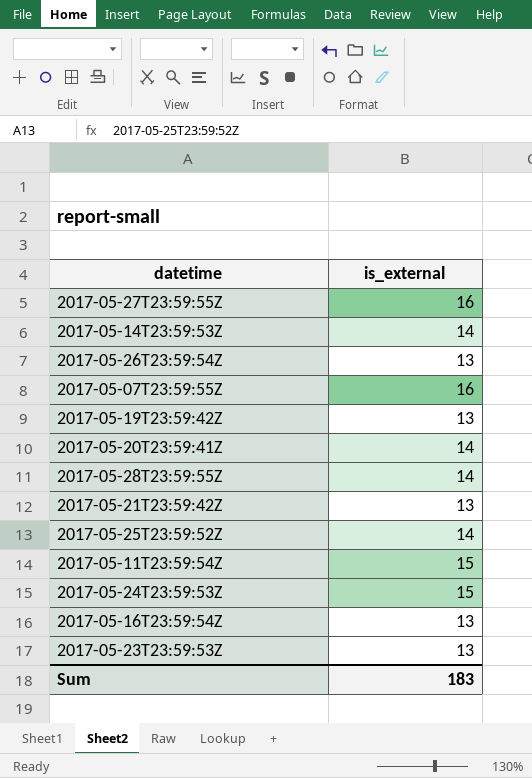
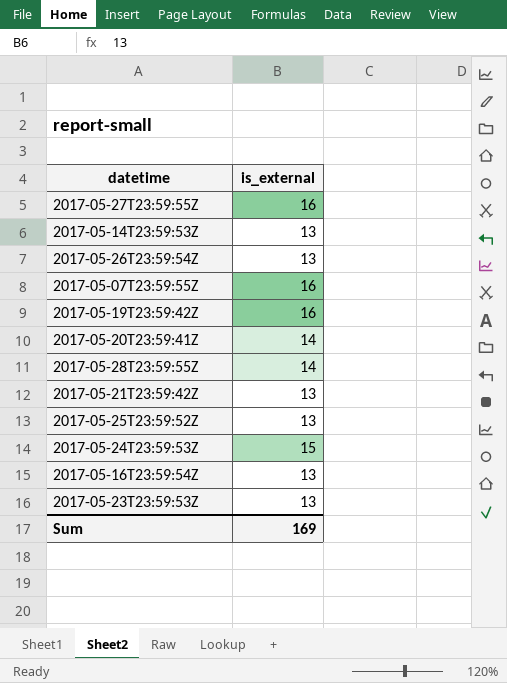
row 2017-05-11T23:59:54Z: 15 -> none
2017-05-14T23:59:53Z | is_external: 14 -> 13
2017-05-19T23:59:42Z | is_external: 13 -> 16
2017-05-25T23:59:52Z | is_external: 14 -> 13
Sum | is_external: 183 -> 169

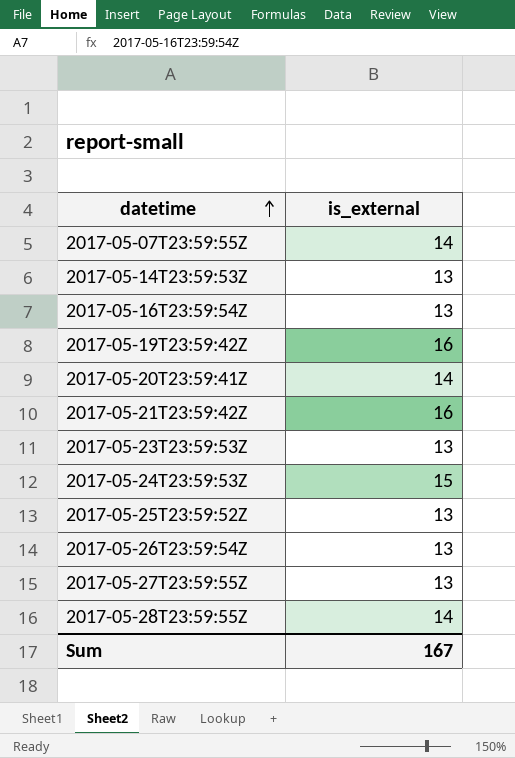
row order: none -> datetime ascending
2017-05-07T23:59:55Z | is_external: 16 -> 14
2017-05-21T23:59:42Z | is_external: 13 -> 16
2017-05-27T23:59:55Z | is_external: 16 -> 13
Sum | is_external: 169 -> 167

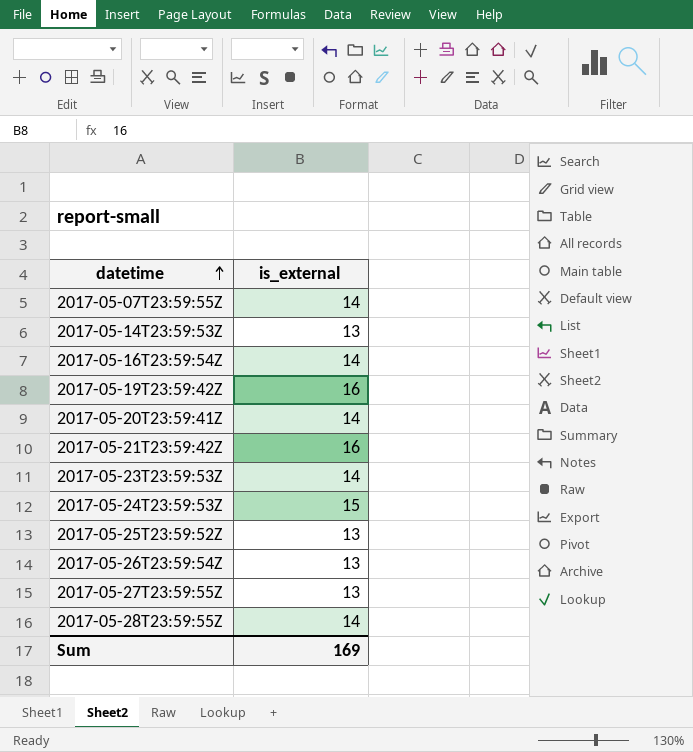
2017-05-16T23:59:54Z | is_external: 13 -> 14
2017-05-23T23:59:53Z | is_external: 13 -> 14
Sum | is_external: 167 -> 169

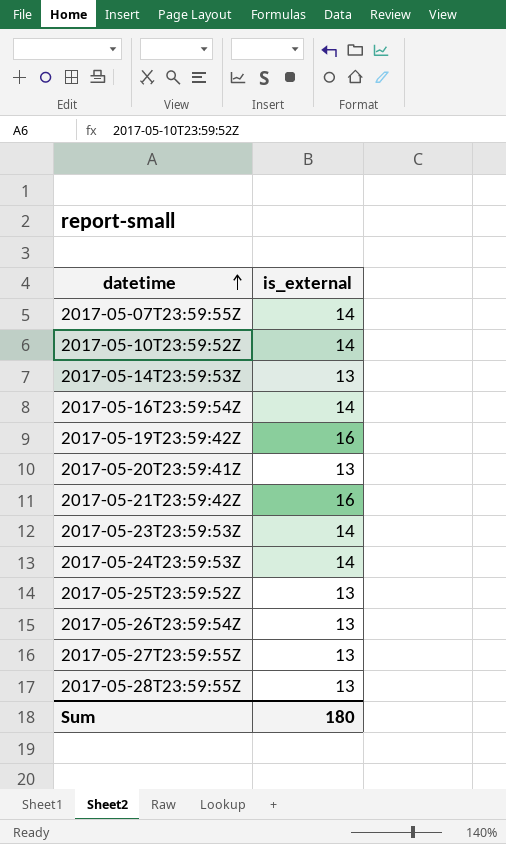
row 2017-05-10T23:59:52Z: none -> 14
2017-05-20T23:59:41Z | is_external: 14 -> 13
2017-05-24T23:59:53Z | is_external: 15 -> 14
2017-05-28T23:59:55Z | is_external: 14 -> 13
Sum | is_external: 169 -> 180

